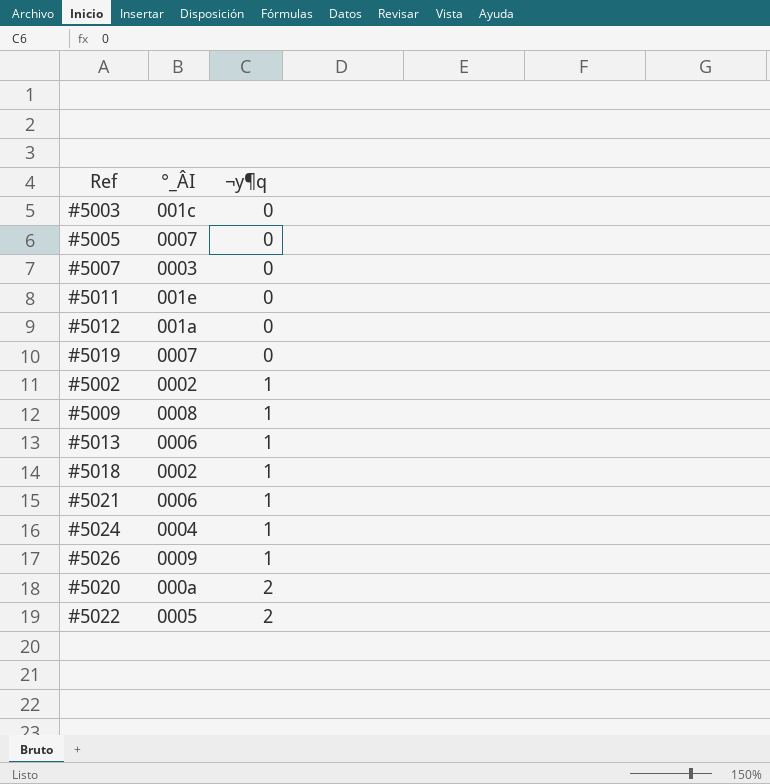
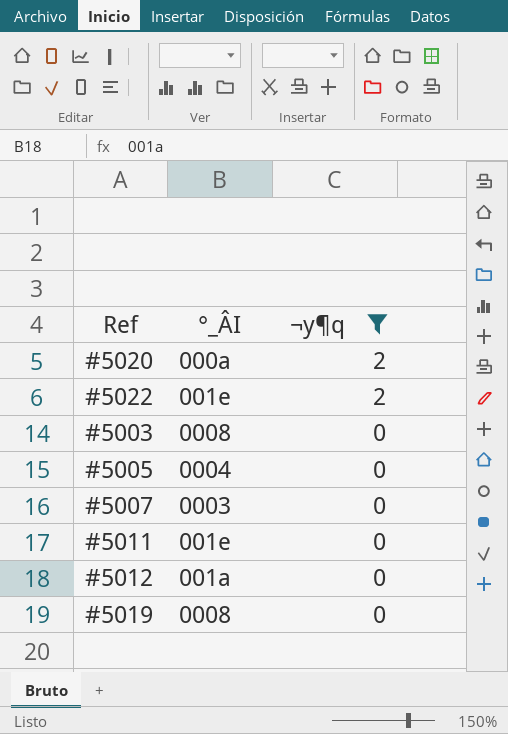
filter: none -> ¬y¶q != 1
row order: ¬y¶q ascending -> ¬y¶q descending
#5022 | °_ÂI: 0005 -> 001e
#5003 | °_ÂI: 001c -> 0008
#5005 | °_ÂI: 0007 -> 0004
#5019 | °_ÂI: 0007 -> 0008

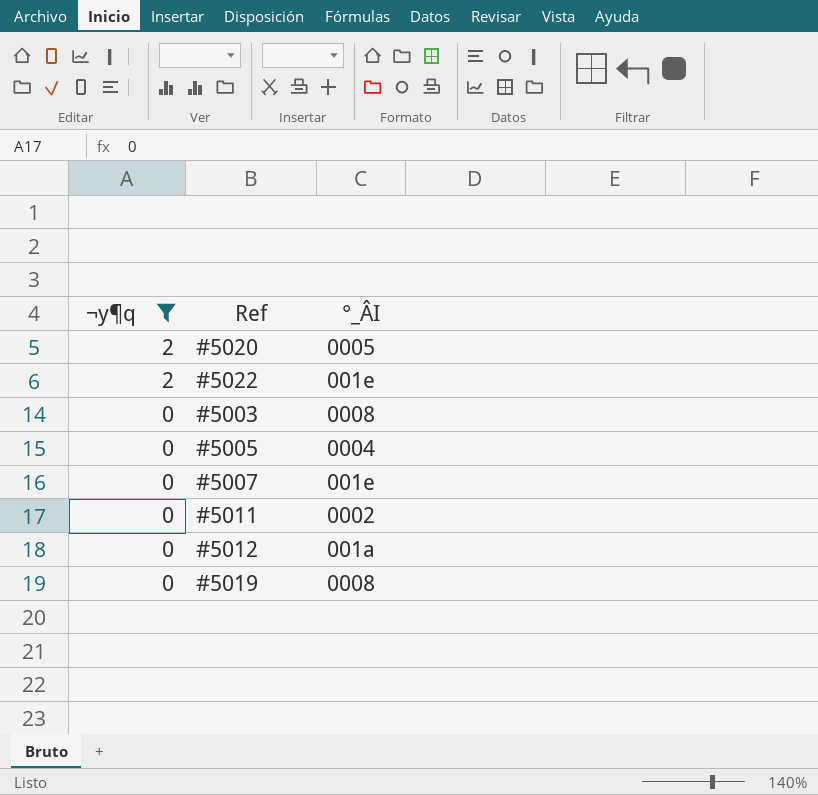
column ¬y¶q | position: 3 -> 1
#5020 | °_ÂI: 000a -> 0005
#5007 | °_ÂI: 0003 -> 001e
#5011 | °_ÂI: 001e -> 0002

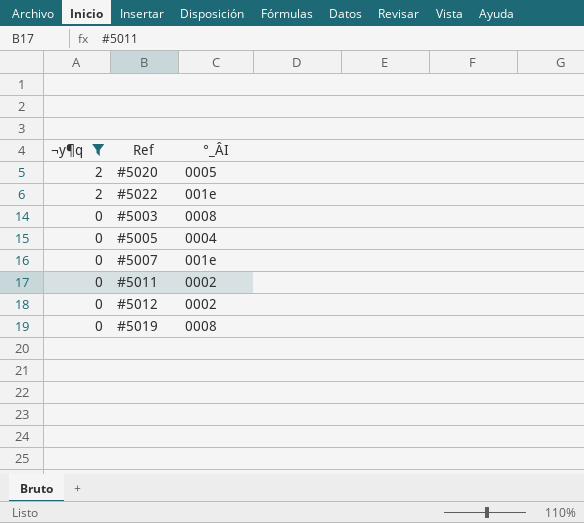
#5012 | °_ÂI: 001a -> 0002

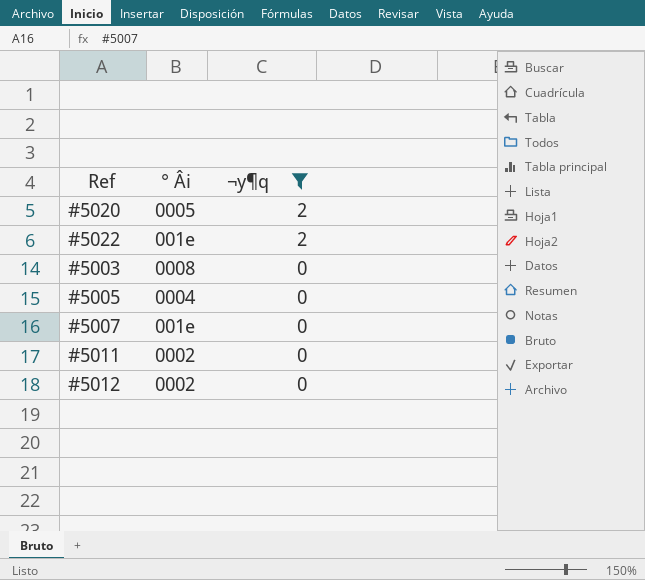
column name: °_ÂI -> ° Âi
column ¬y¶q | position: 1 -> 3
row #5019: 0 | 0008 -> none

